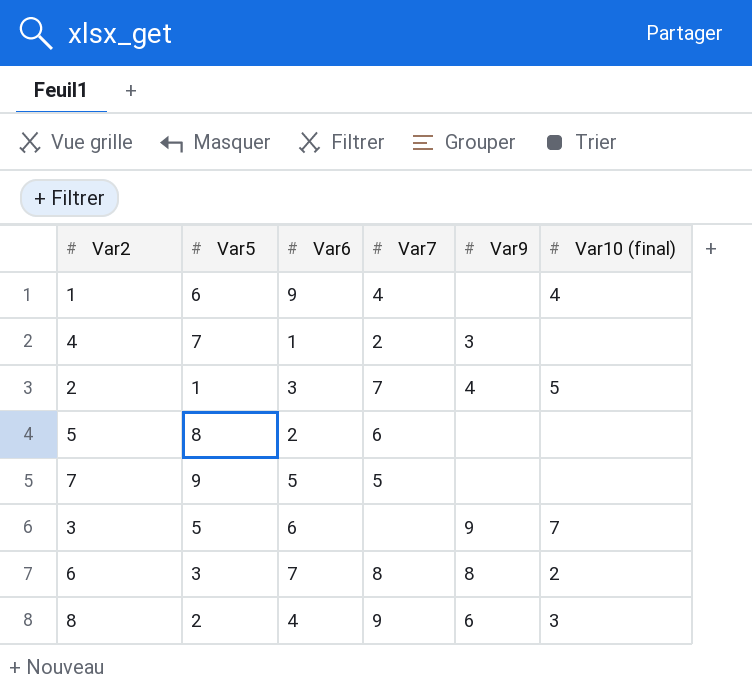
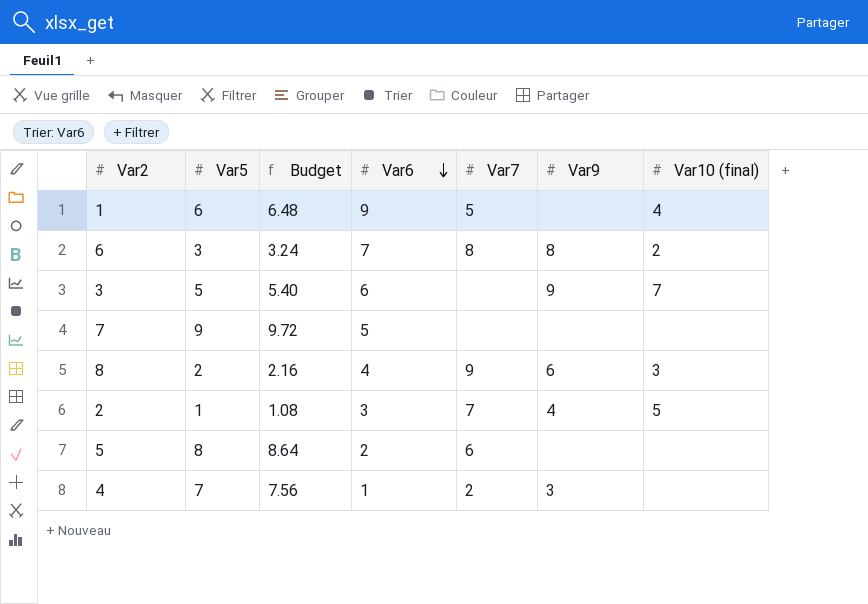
row order: none -> Var6 descending
column Budget | formula: none -> [Var5] * 1.08
1 | Var7: 4 -> 5
7 | Var7: 5 -> none

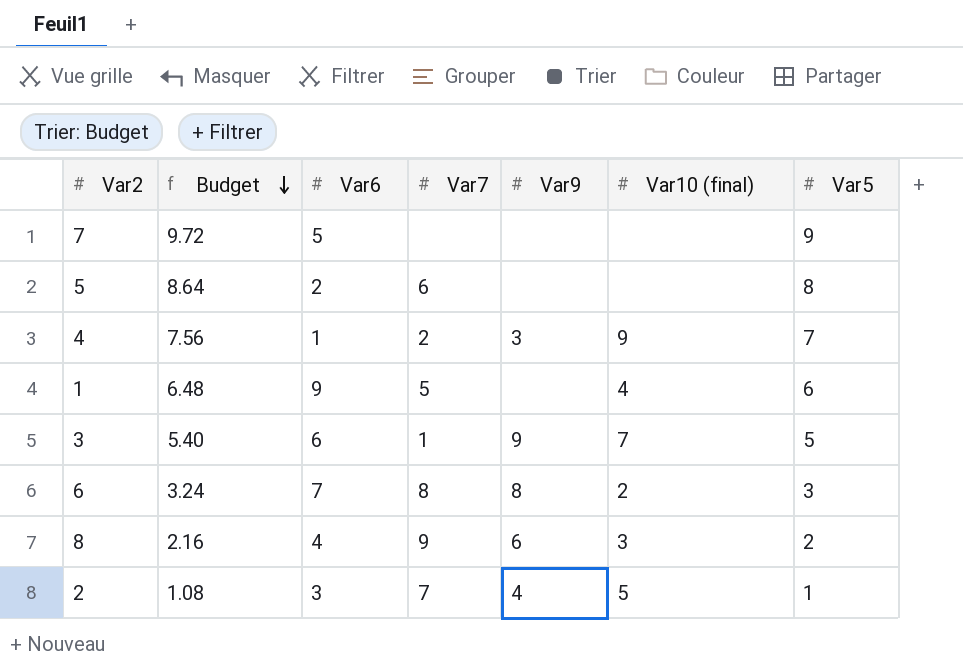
row order: Var6 descending -> Budget descending
column Var5 | position: 2 -> 7
4 | Var10 (final): none -> 9
3 | Var7: none -> 1

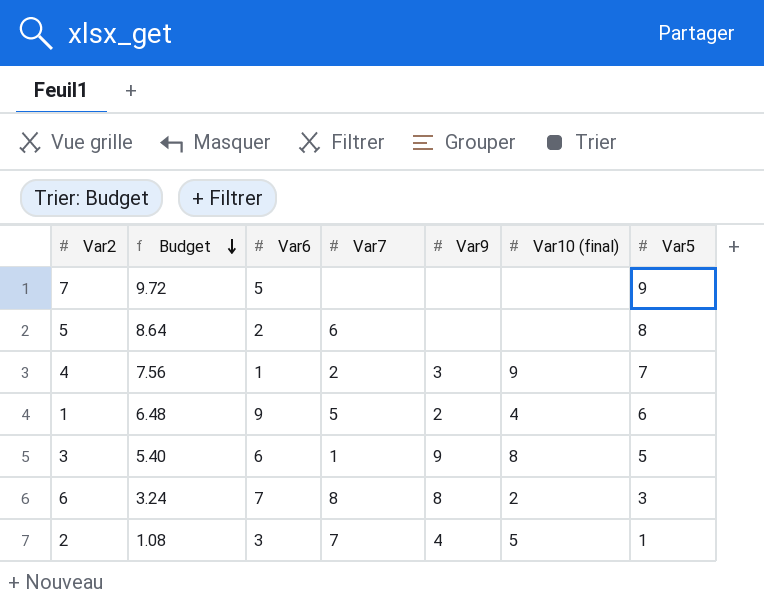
row 8: 2.16 | 4 | 9 | 6 | 3 | 2 -> none
1 | Var9: none -> 2
3 | Var10 (final): 7 -> 8

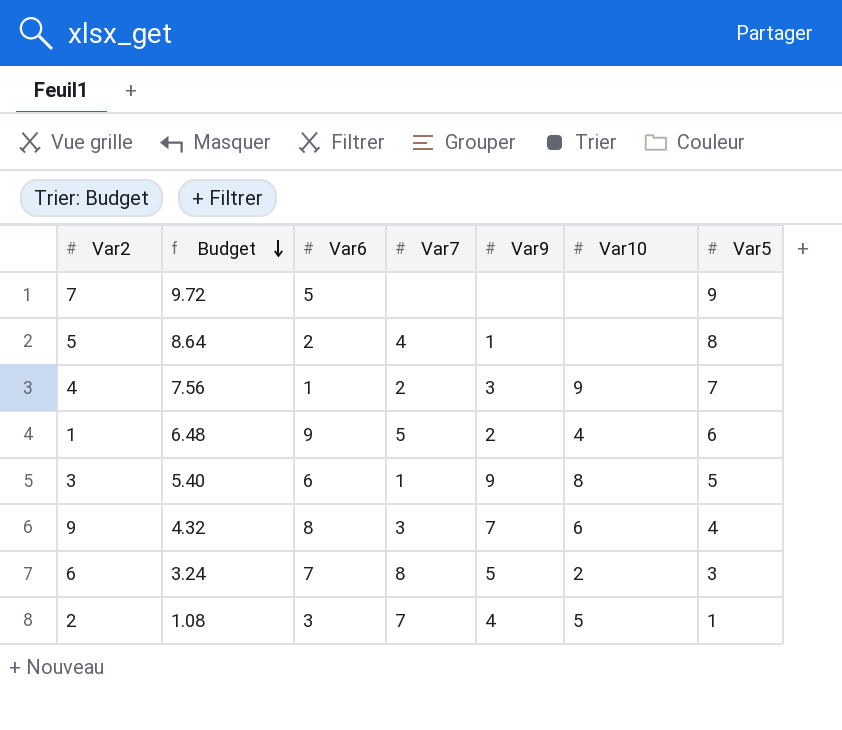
column name: Var10 (final) -> Var10
5 | Var7: 6 -> 4
5 | Var9: none -> 1
row 9: none -> 4.32 | 8 | 3 | 7 | 6 | 4
6 | Var9: 8 -> 5

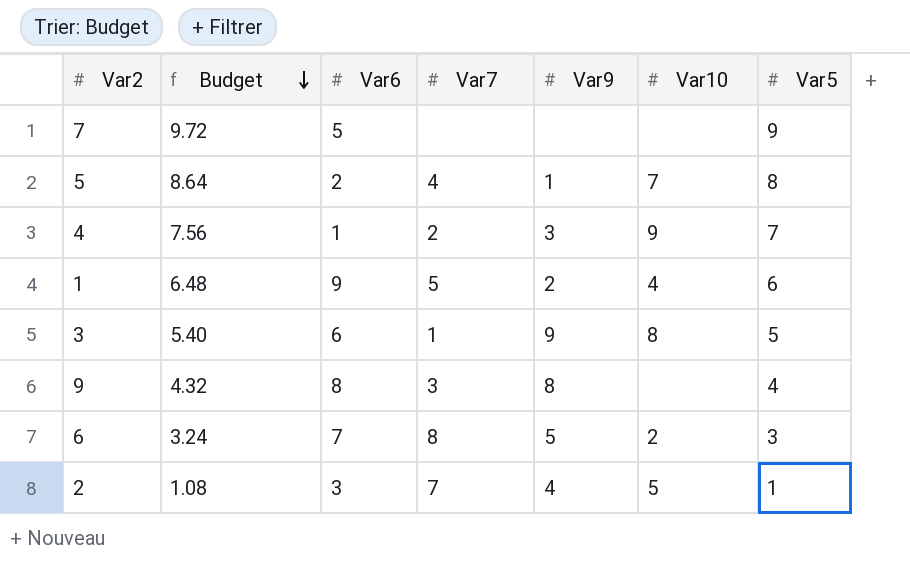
5 | Var10: none -> 7
9 | Var9: 7 -> 8
9 | Var10: 6 -> none

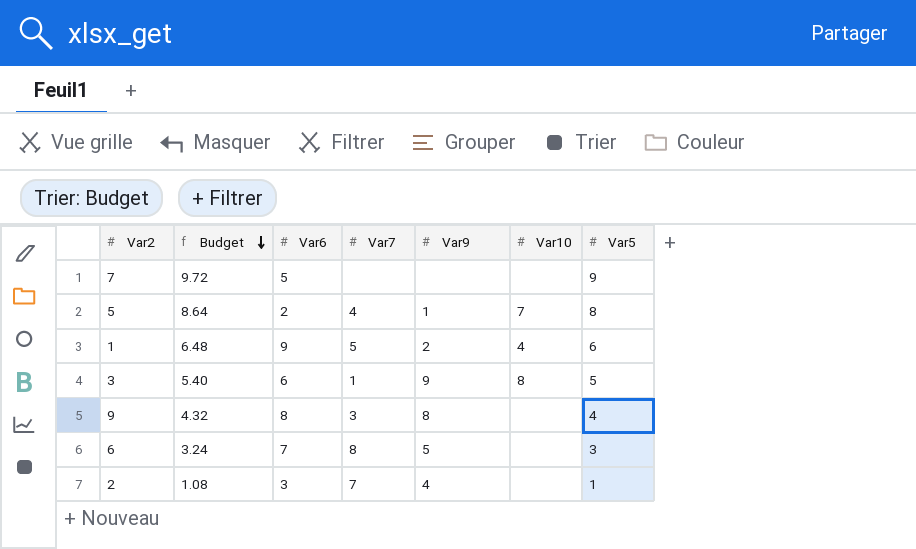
row 4: 7.56 | 1 | 2 | 3 | 9 | 7 -> none
6 | Var10: 2 -> none
2 | Var10: 5 -> none

